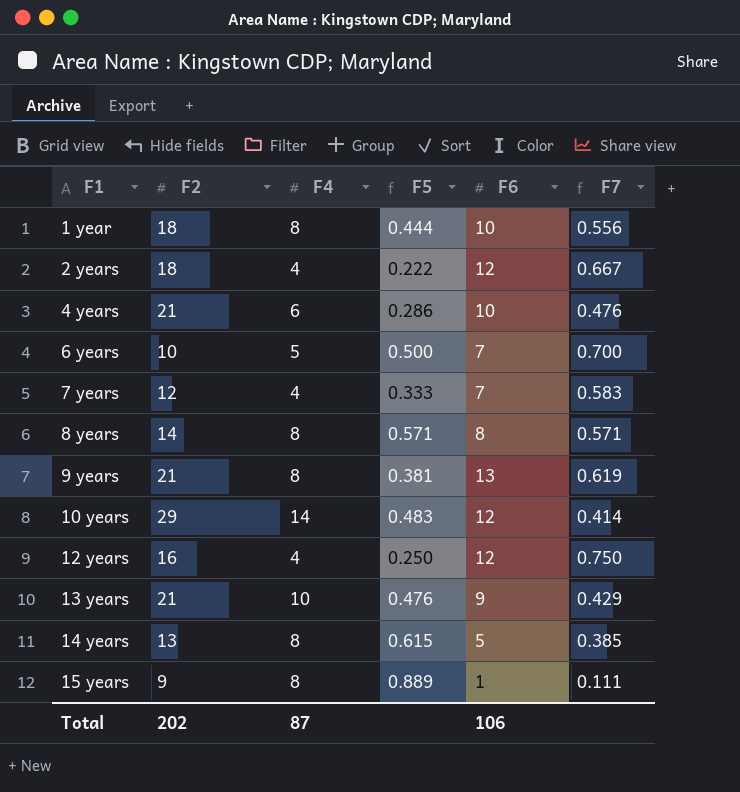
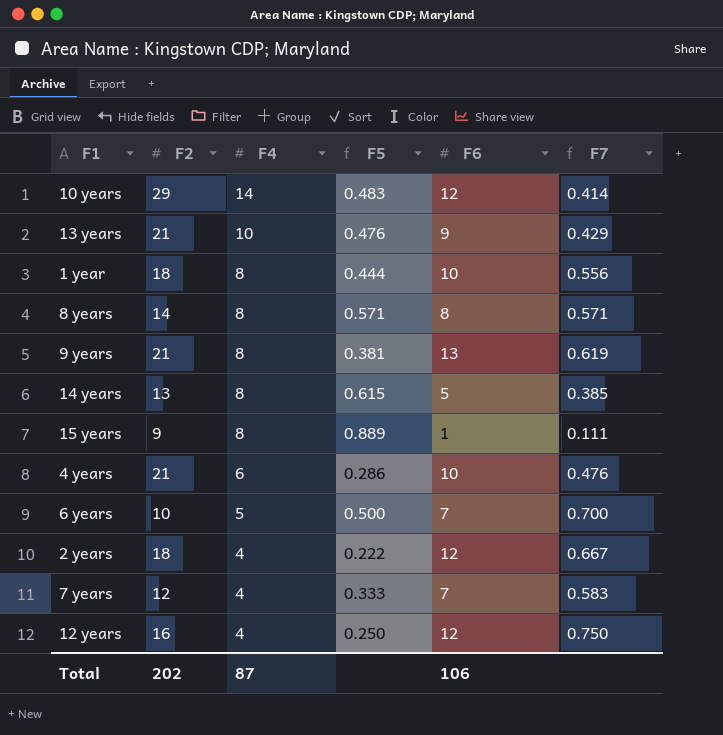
row order: F1 ascending -> F4 descending

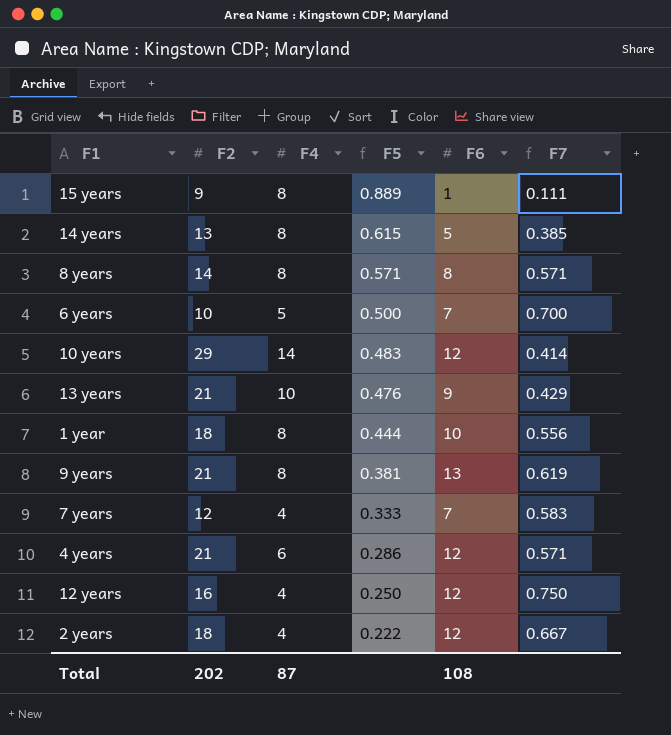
row order: F4 descending -> F5 descending
4 years | F6: 10 -> 12
4 years | F7: 0.476 -> 0.571
Total | F6: 106 -> 108

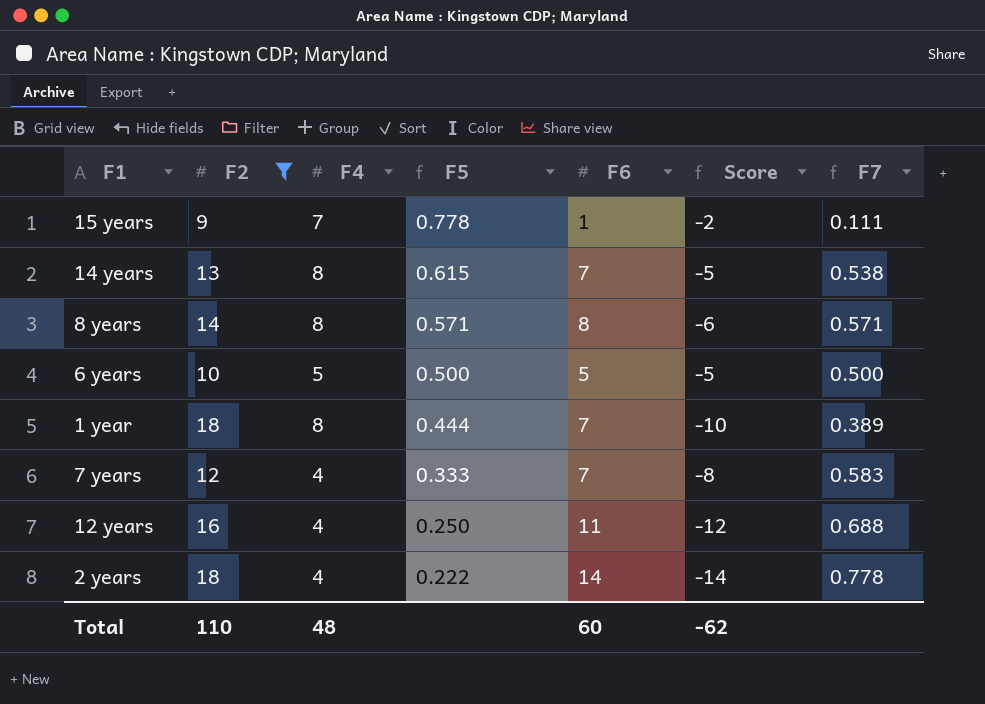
filter: none -> F2 <= 18
column Score | formula: none -> [F4] - [F2]
15 years | F4: 8 -> 7
15 years | F5: 0.889 -> 0.778
14 years | F6: 5 -> 7
14 years | F7: 0.385 -> 0.538
6 years | F6: 7 -> 5
6 years | F7: 0.700 -> 0.500
1 year | F6: 10 -> 7
1 year | F7: 0.556 -> 0.389
12 years | F6: 12 -> 11
12 years | F7: 0.750 -> 0.688
2 years | F6: 12 -> 14
2 years | F7: 0.667 -> 0.778
Total | F2: 202 -> 110
Total | F4: 87 -> 48
Total | F6: 108 -> 60

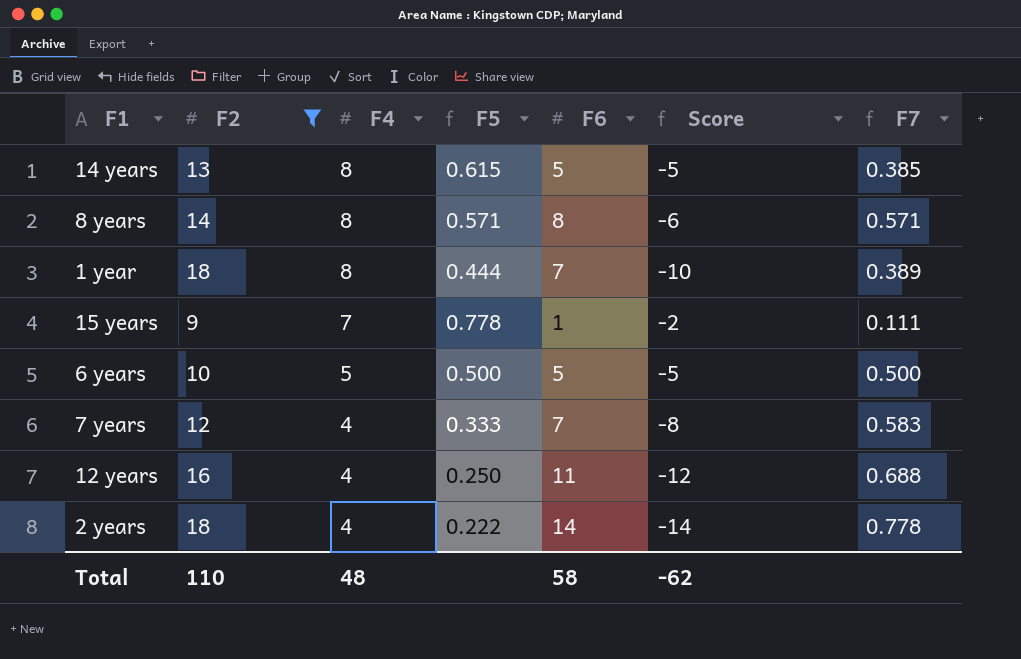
row order: F5 descending -> F4 descending
14 years | F6: 7 -> 5
14 years | F7: 0.538 -> 0.385
Total | F6: 60 -> 58

